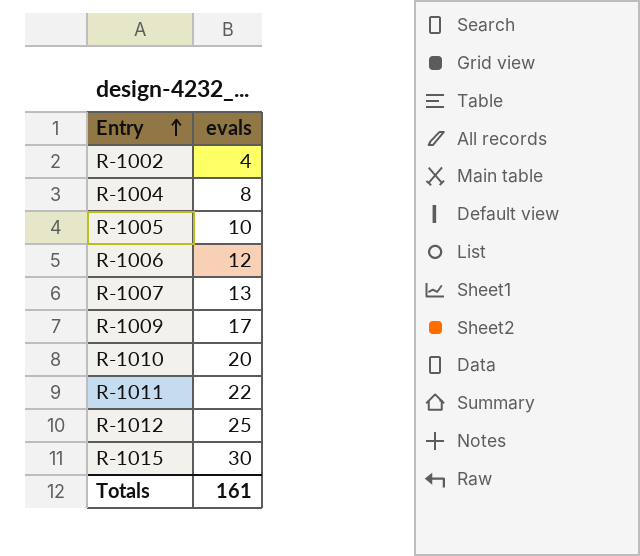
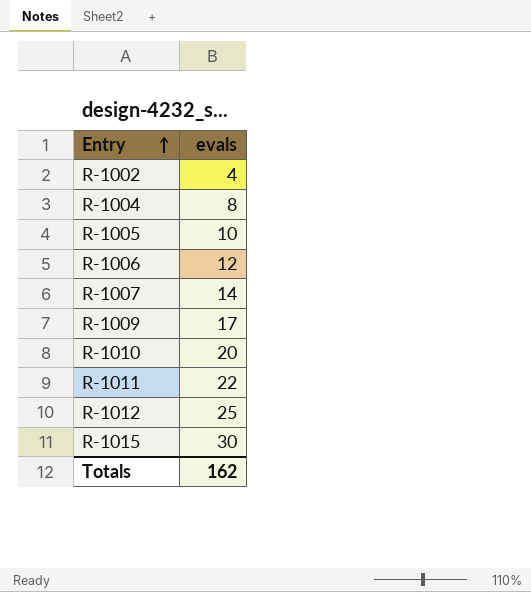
R-1007 | evals: 13 -> 14
Totals | evals: 161 -> 162

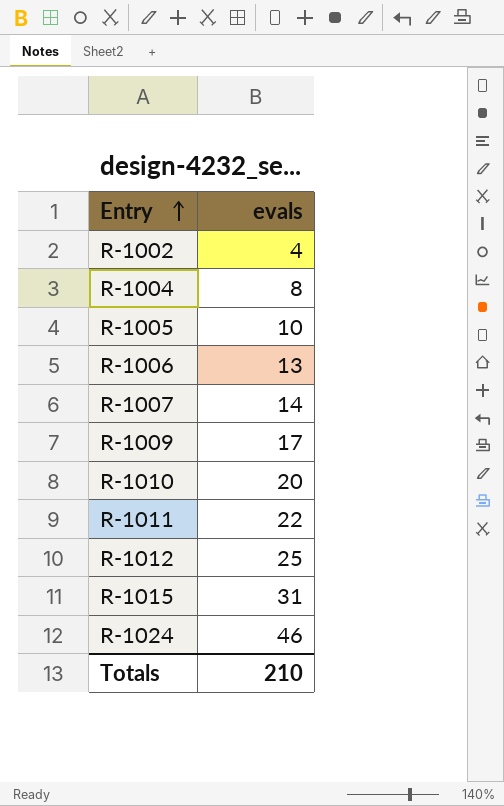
R-1006 | evals: 12 -> 13
R-1015 | evals: 30 -> 31
row R-1024: none -> 46
Totals | evals: 162 -> 210

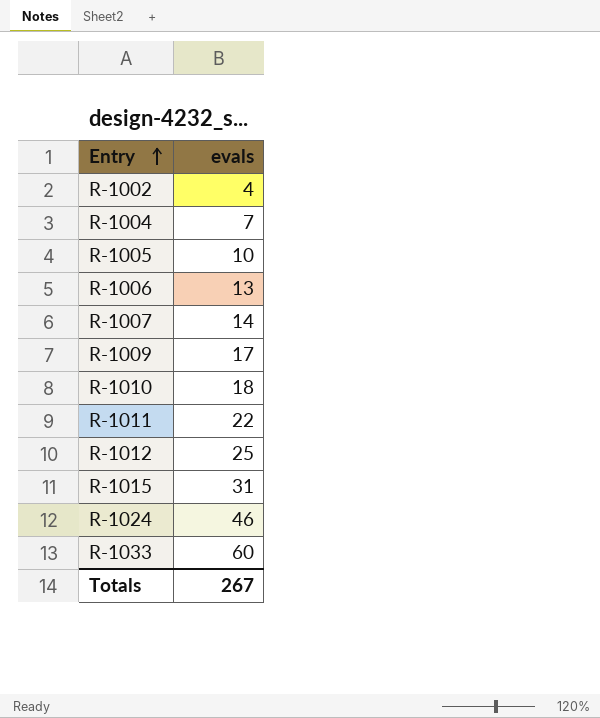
R-1004 | evals: 8 -> 7
R-1010 | evals: 20 -> 18
row R-1033: none -> 60
Totals | evals: 210 -> 267

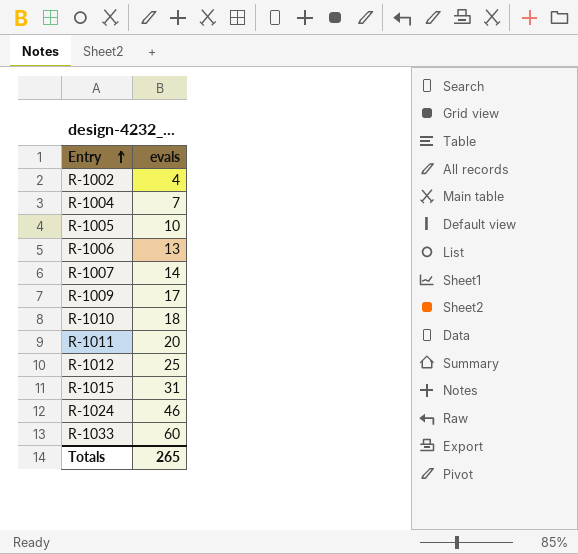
R-1011 | evals: 22 -> 20
Totals | evals: 267 -> 265

